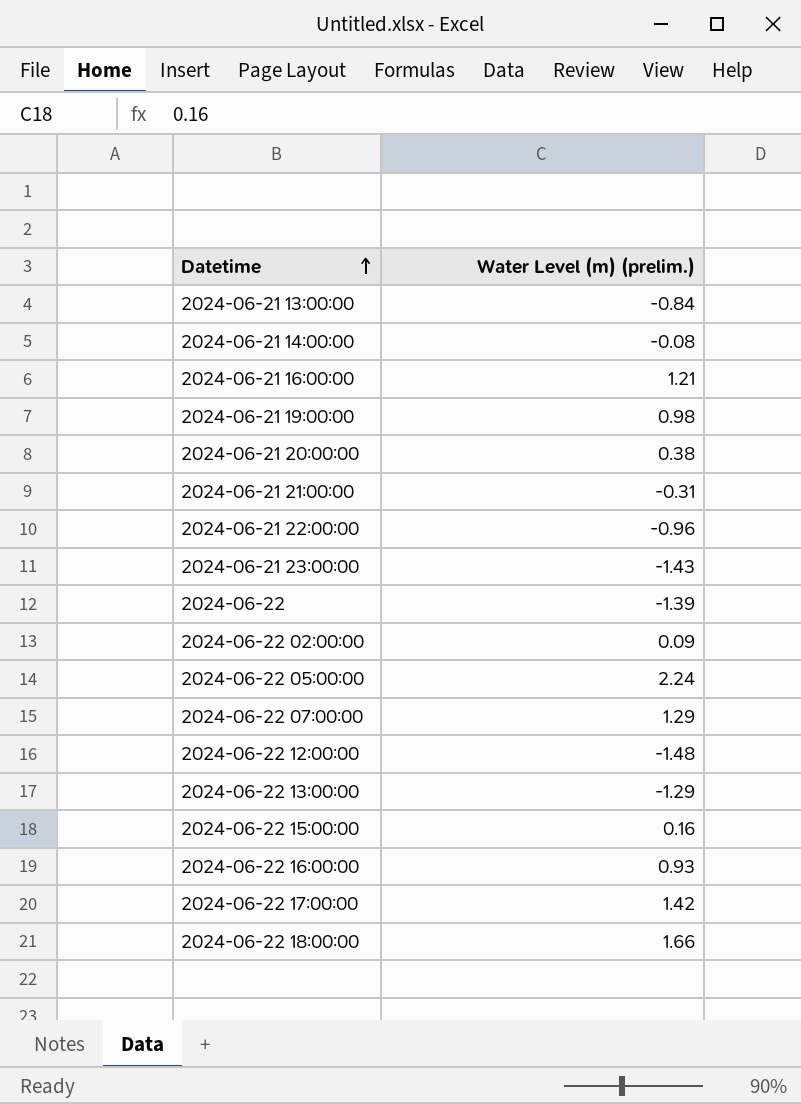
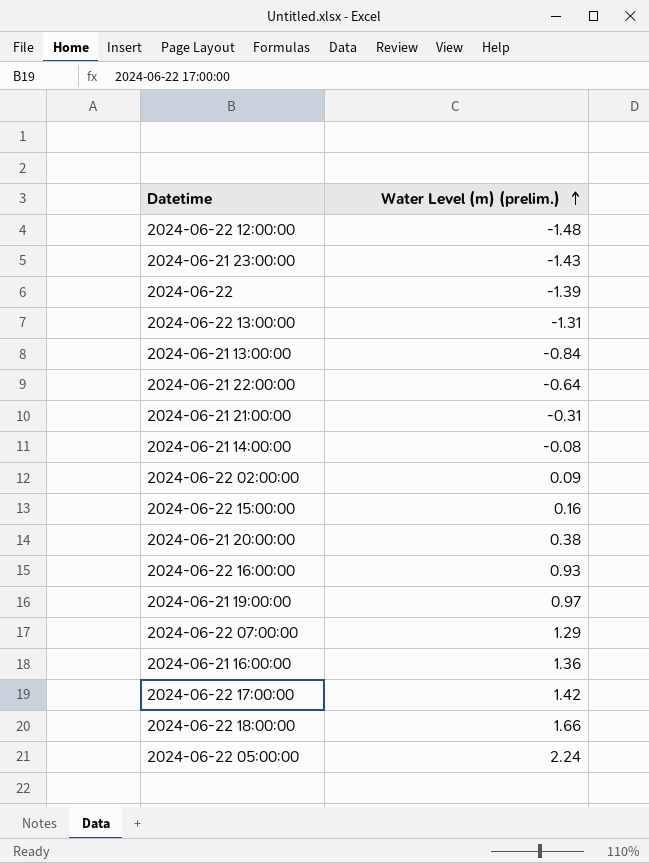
row order: Datetime ascending -> Water Level (m) (prelim.) ascending
2024-06-22 13:00:00 | Water Level (m) (prelim.): -1.29 -> -1.31
2024-06-21 22:00:00 | Water Level (m) (prelim.): -0.96 -> -0.64
2024-06-21 19:00:00 | Water Level (m) (prelim.): 0.98 -> 0.97
2024-06-21 16:00:00 | Water Level (m) (prelim.): 1.21 -> 1.36

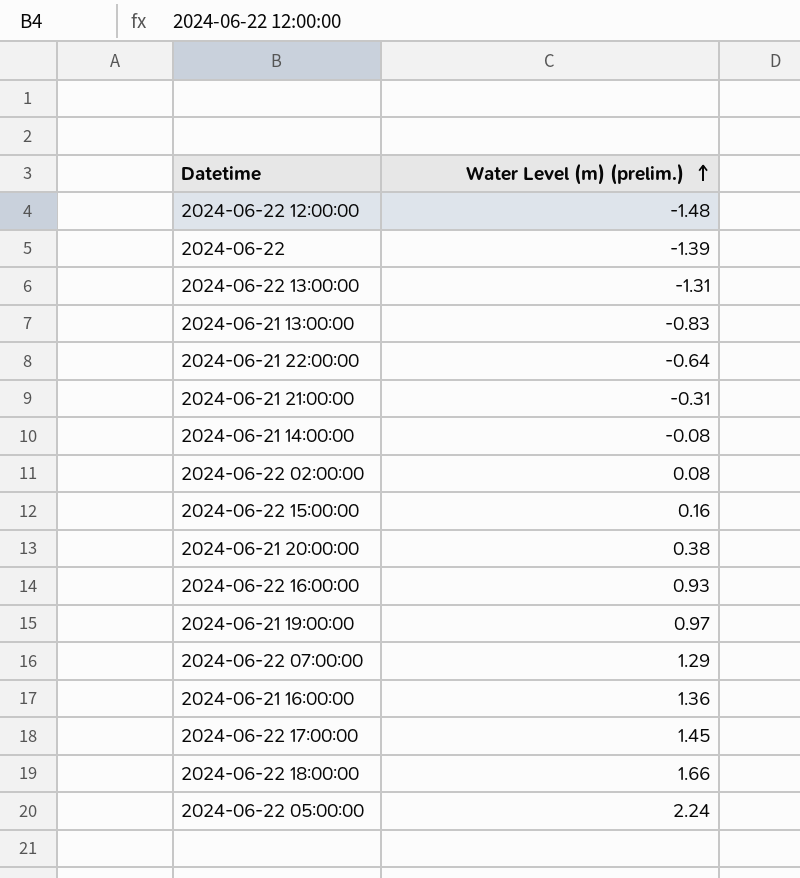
row 2024-06-21 23:00:00: -1.43 -> none
2024-06-21 13:00:00 | Water Level (m) (prelim.): -0.84 -> -0.83
2024-06-22 02:00:00 | Water Level (m) (prelim.): 0.09 -> 0.08
2024-06-22 17:00:00 | Water Level (m) (prelim.): 1.42 -> 1.45

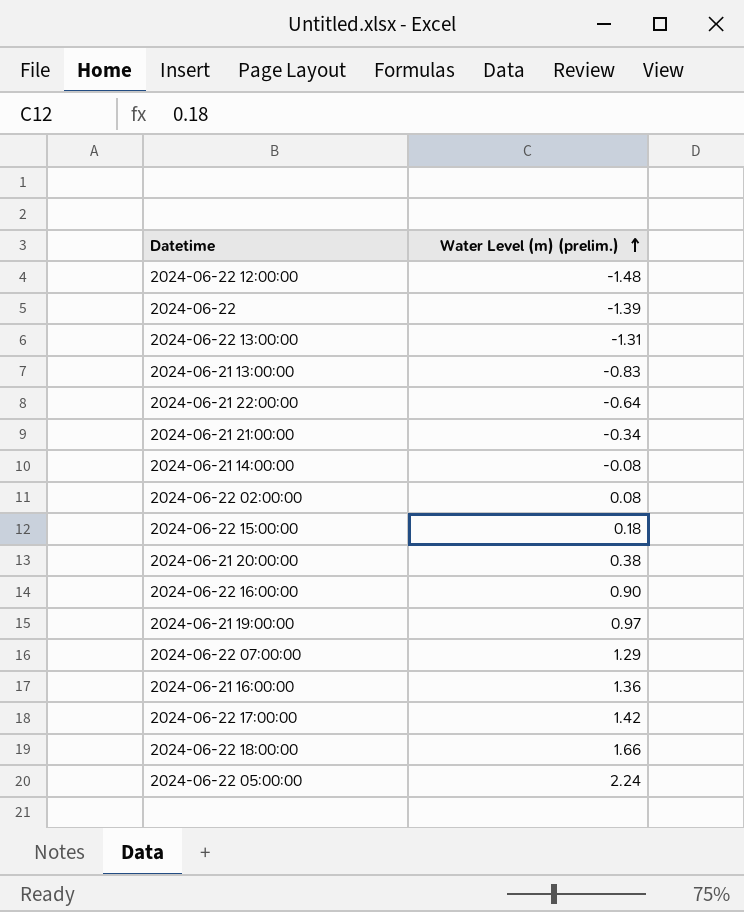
2024-06-21 21:00:00 | Water Level (m) (prelim.): -0.31 -> -0.34
2024-06-22 15:00:00 | Water Level (m) (prelim.): 0.16 -> 0.18
2024-06-22 16:00:00 | Water Level (m) (prelim.): 0.93 -> 0.90
2024-06-22 17:00:00 | Water Level (m) (prelim.): 1.45 -> 1.42

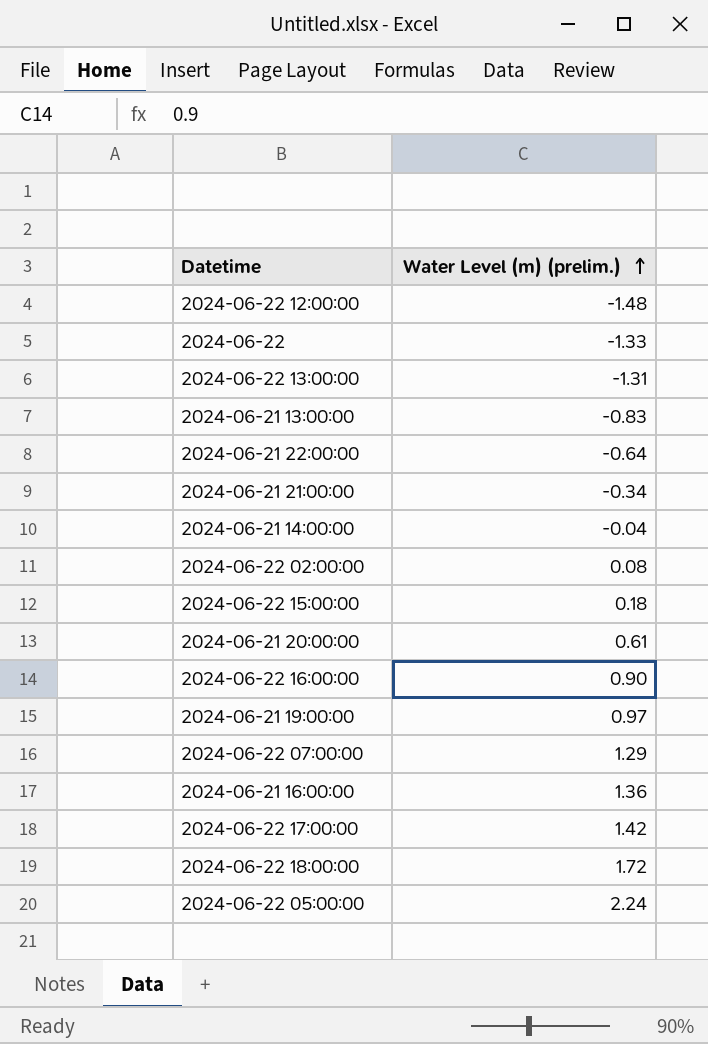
2024-06-22 | Water Level (m) (prelim.): -1.39 -> -1.33
2024-06-21 14:00:00 | Water Level (m) (prelim.): -0.08 -> -0.04
2024-06-21 20:00:00 | Water Level (m) (prelim.): 0.38 -> 0.61
2024-06-22 18:00:00 | Water Level (m) (prelim.): 1.66 -> 1.72

